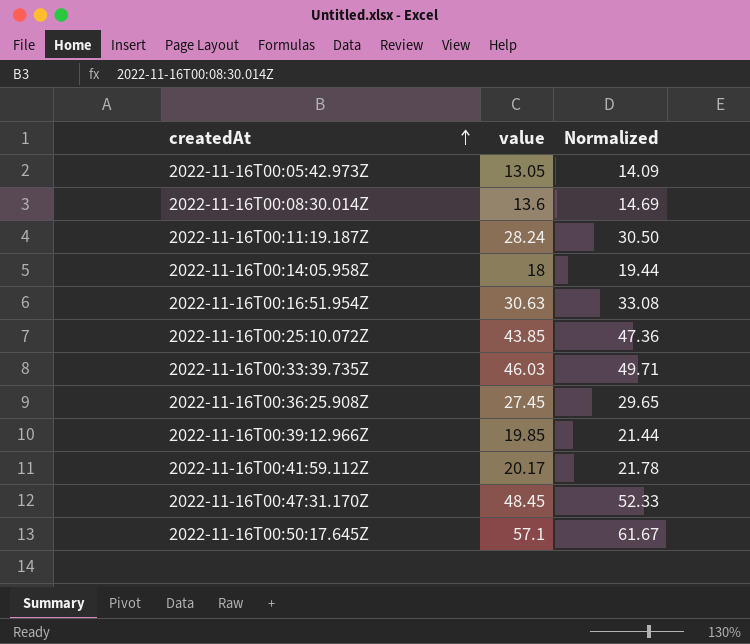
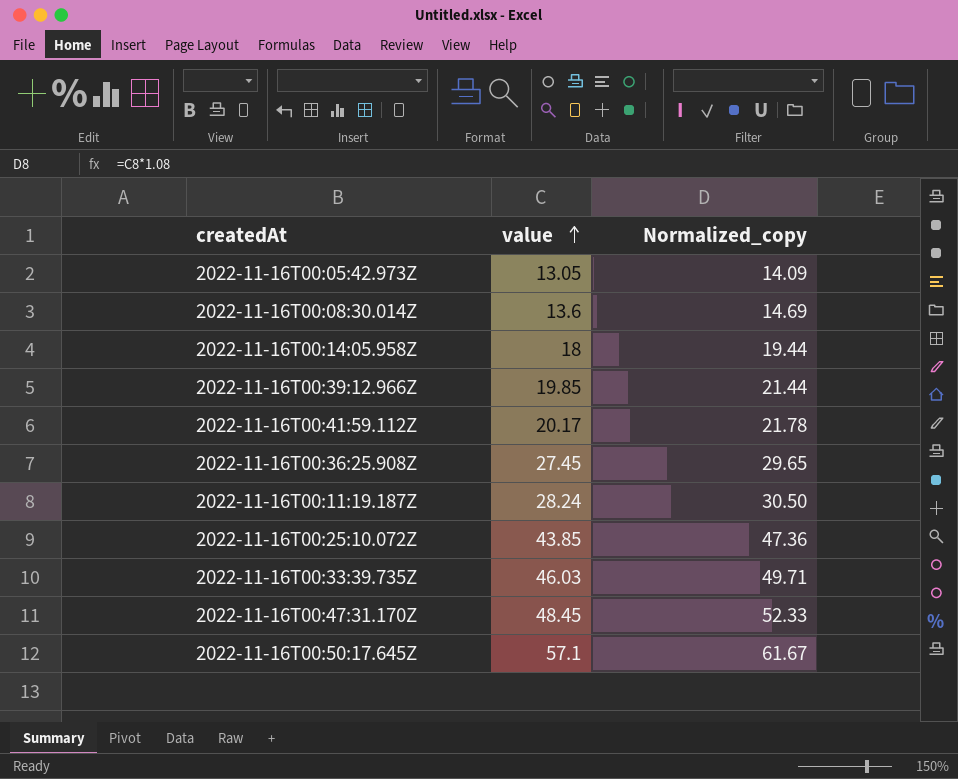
row order: createdAt ascending -> value ascending
column name: Normalized -> Normalized_copy
row 2022-11-16T00:16:51.954Z: 30.63 | 33.08 -> none

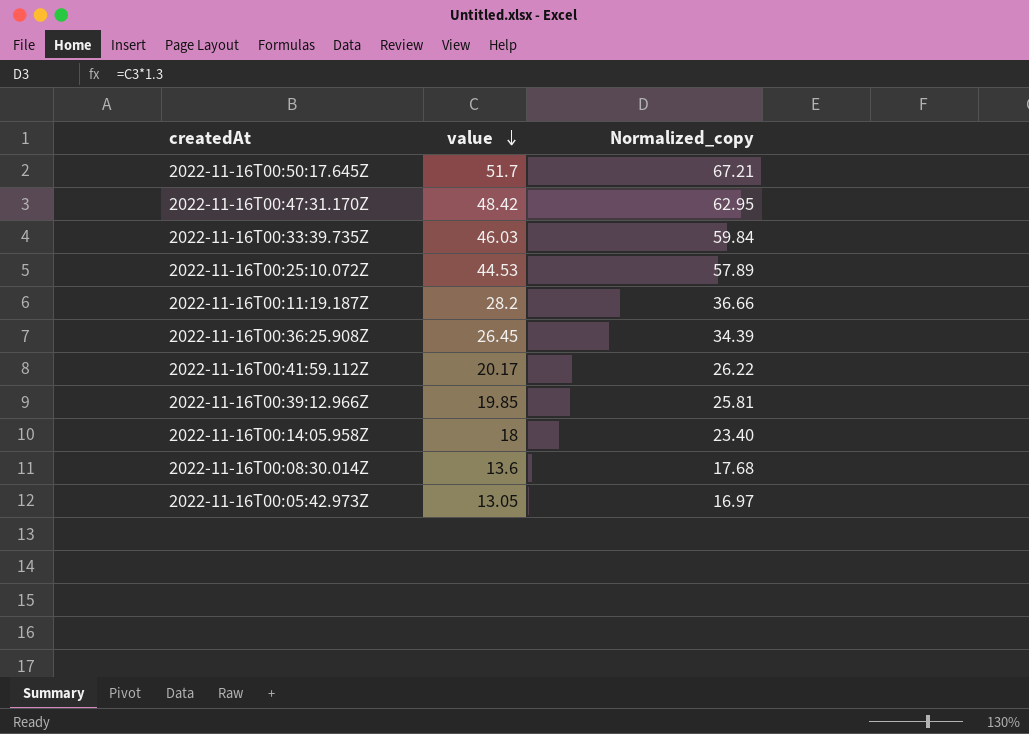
row order: value ascending -> value descending
column Normalized_copy | formula: [value] * 1.08 -> [value] * 1.3
2022-11-16T00:50:17.645Z | value: 57.1 -> 51.7
2022-11-16T00:47:31.170Z | value: 48.45 -> 48.42
2022-11-16T00:25:10.072Z | value: 43.85 -> 44.53
2022-11-16T00:11:19.187Z | value: 28.24 -> 28.2
2022-11-16T00:36:25.908Z | value: 27.45 -> 26.45

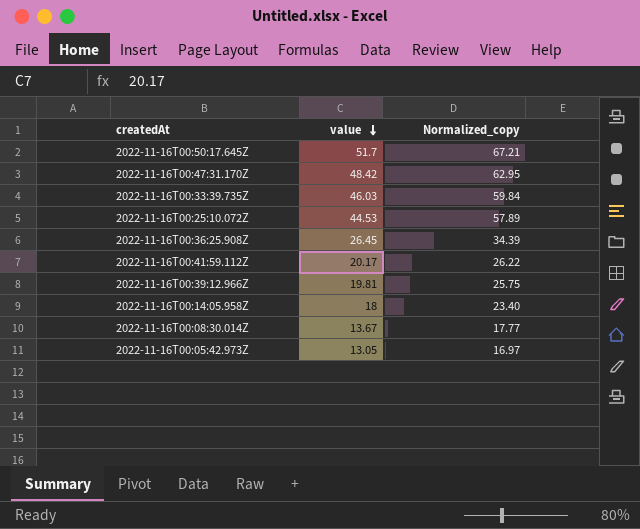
row 2022-11-16T00:11:19.187Z: 28.2 | 36.66 -> none
2022-11-16T00:39:12.966Z | value: 19.85 -> 19.81
2022-11-16T00:39:12.966Z | Normalized_copy: 25.81 -> 25.75
2022-11-16T00:08:30.014Z | value: 13.6 -> 13.67
2022-11-16T00:08:30.014Z | Normalized_copy: 17.68 -> 17.77

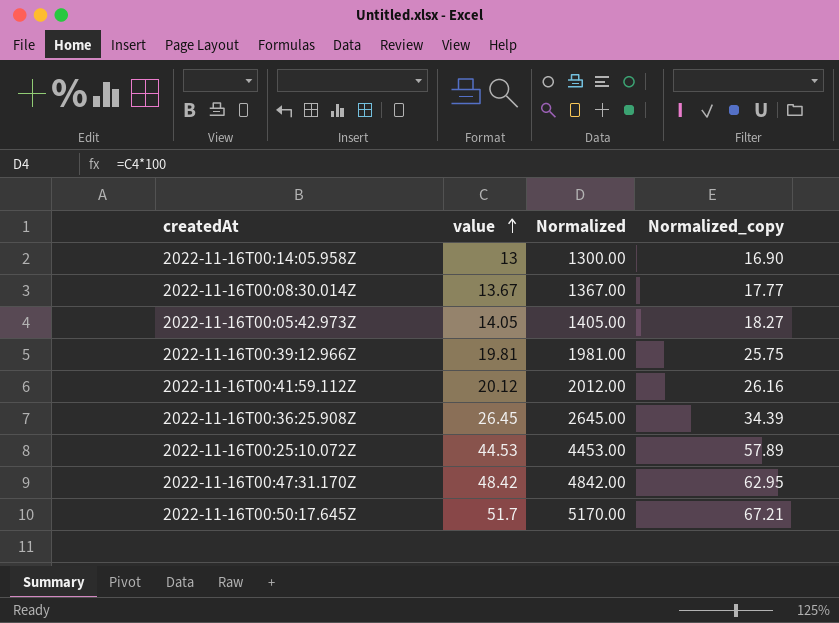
row order: value descending -> value ascending
column Normalized | formula: none -> [value] * 100
row 2022-11-16T00:33:39.735Z: 46.03 | 59.84 -> none
2022-11-16T00:14:05.958Z | value: 18 -> 13
2022-11-16T00:14:05.958Z | Normalized_copy: 23.40 -> 16.90
2022-11-16T00:05:42.973Z | value: 13.05 -> 14.05
2022-11-16T00:05:42.973Z | Normalized_copy: 16.97 -> 18.27
2022-11-16T00:41:59.112Z | value: 20.17 -> 20.12
2022-11-16T00:41:59.112Z | Normalized_copy: 26.22 -> 26.16

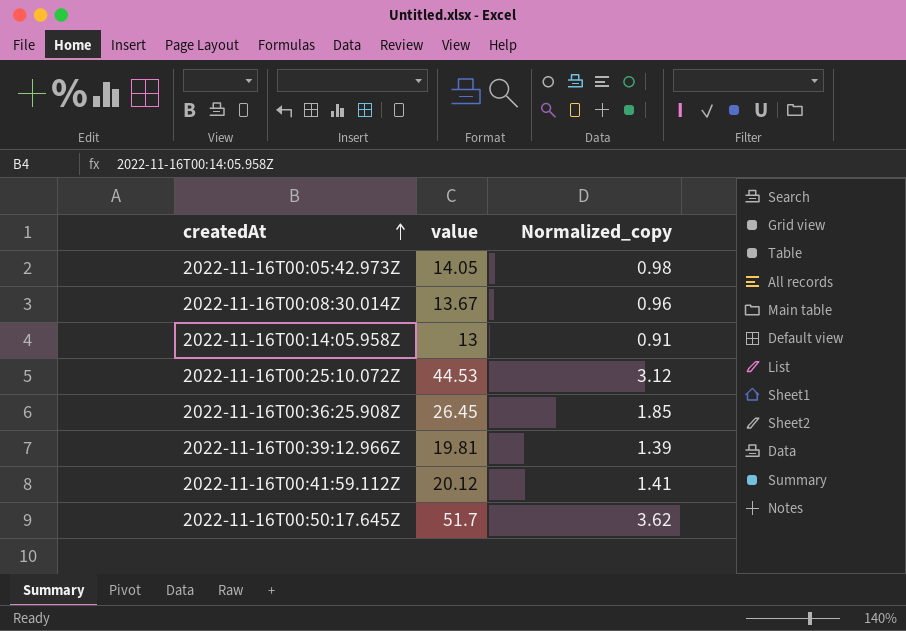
row order: value ascending -> createdAt ascending
column Normalized | formula: [value] * 100 -> none
column Normalized_copy | formula: [value] * 1.3 -> [value] * 0.07
row 2022-11-16T00:47:31.170Z: 48.42 | 4842.00 | 62.95 -> none

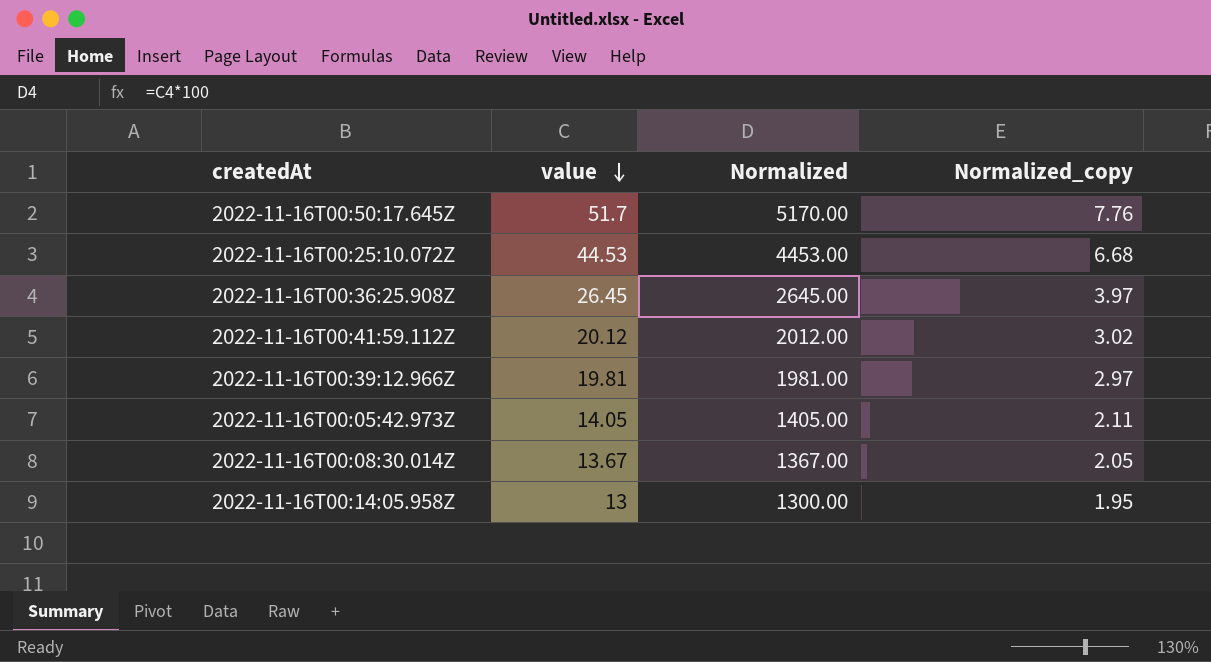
row order: createdAt ascending -> value descending
column Normalized | formula: none -> [value] * 100
column Normalized_copy | formula: [value] * 0.07 -> [value] * 0.15

